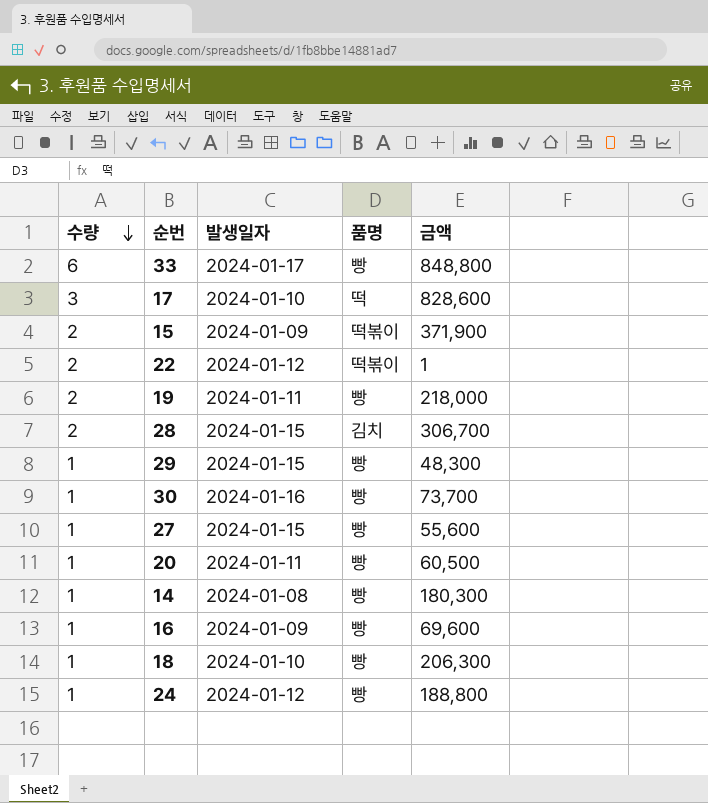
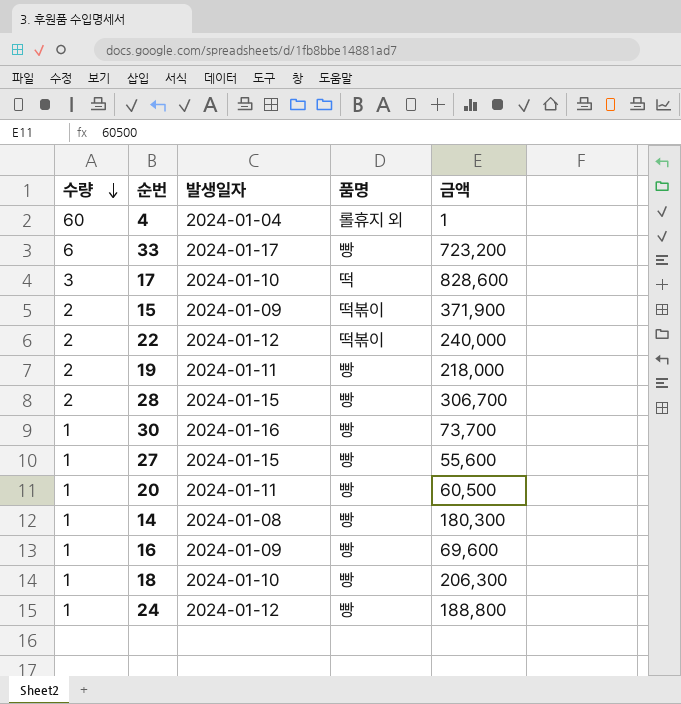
row 29: 1 | 2024-01-15 | 빵 | 48,300 -> none
row 4: none -> 60 | 2024-01-04 | 롤휴지 외 | 1
33 | 금액: 848,800 -> 723,200
22 | 금액: 1 -> 240,000
28 | 품명: 김치 -> 빵

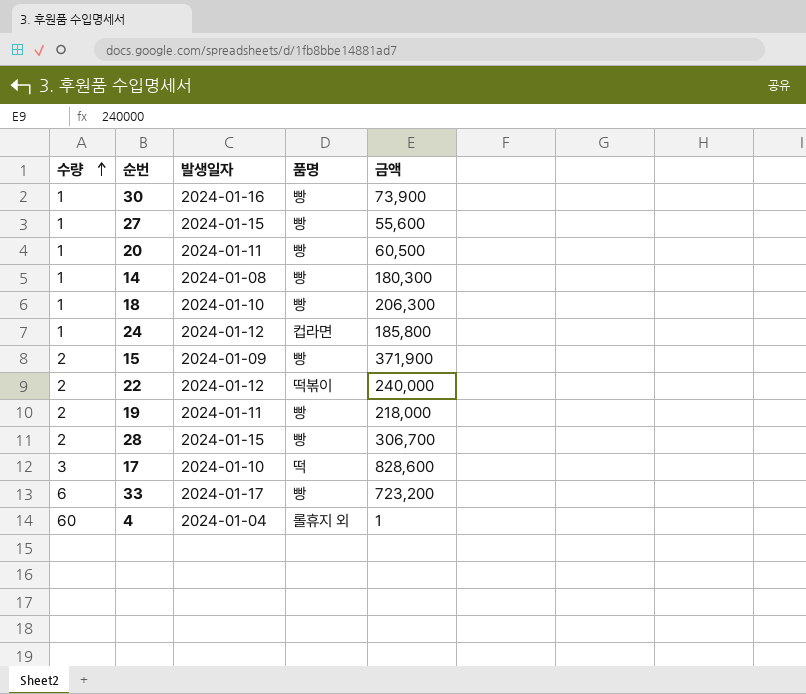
row order: 수량 descending -> 수량 ascending
row 16: 1 | 2024-01-09 | 빵 | 69,600 -> none
30 | 금액: 73,700 -> 73,900
24 | 품명: 빵 -> 컵라면
24 | 금액: 188,800 -> 185,800
15 | 품명: 떡볶이 -> 빵

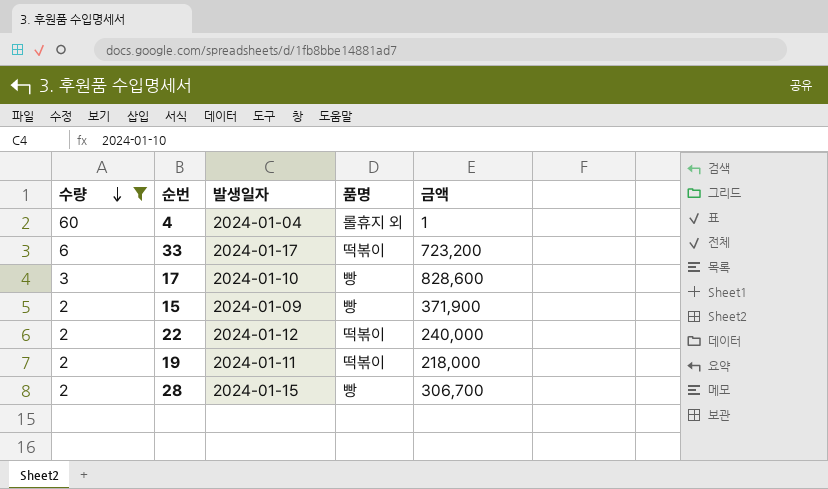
filter: none -> 수량 != 1
row order: 수량 ascending -> 수량 descending
33 | 품명: 빵 -> 떡볶이
17 | 품명: 떡 -> 빵
19 | 품명: 빵 -> 떡볶이

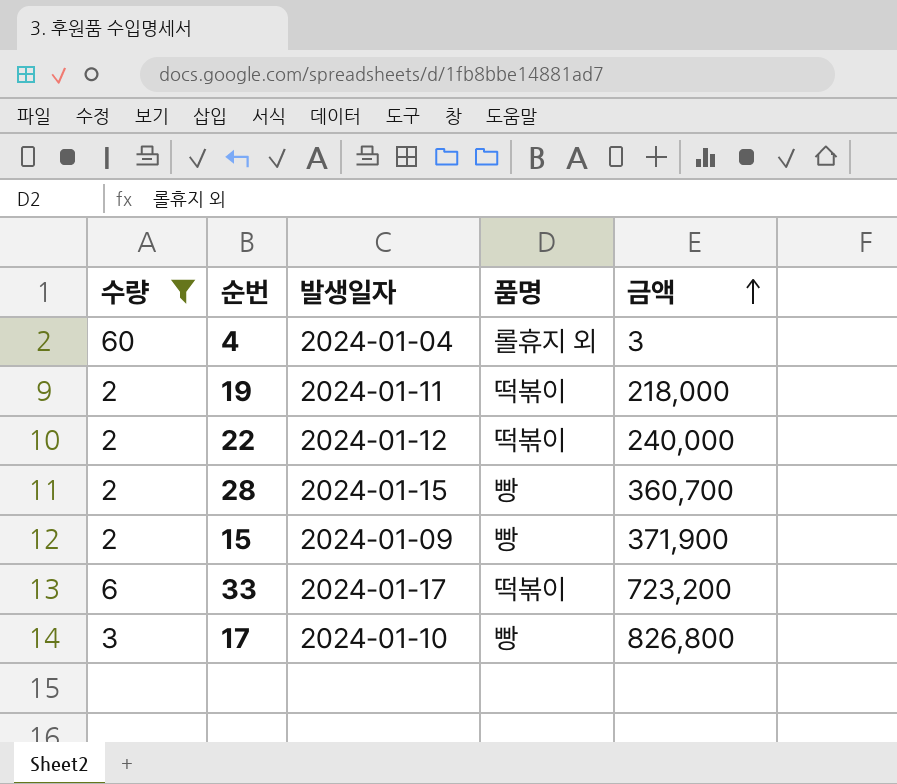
row order: 수량 descending -> 금액 ascending
4 | 금액: 1 -> 3
28 | 금액: 306,700 -> 360,700
17 | 금액: 828,600 -> 826,800

